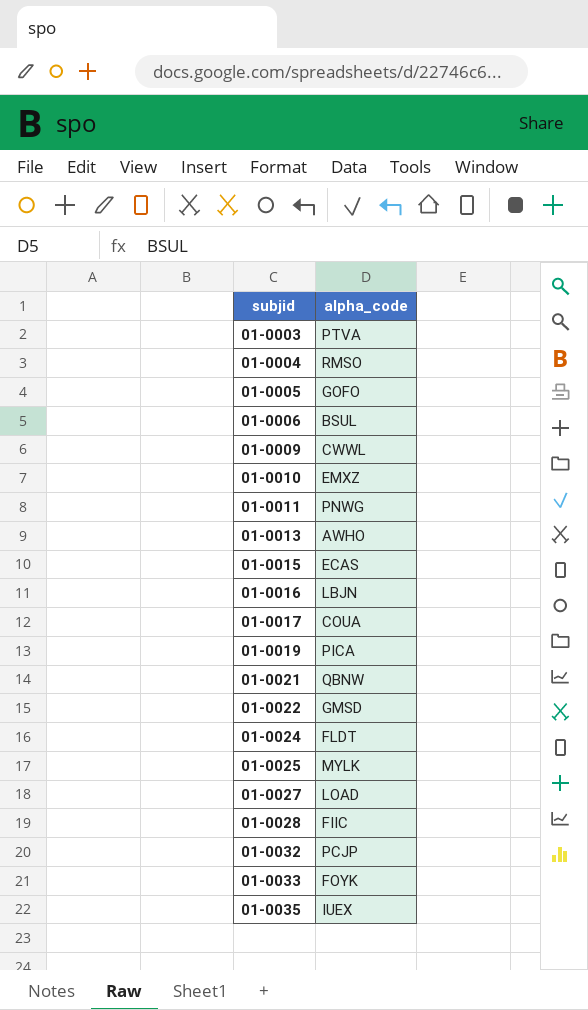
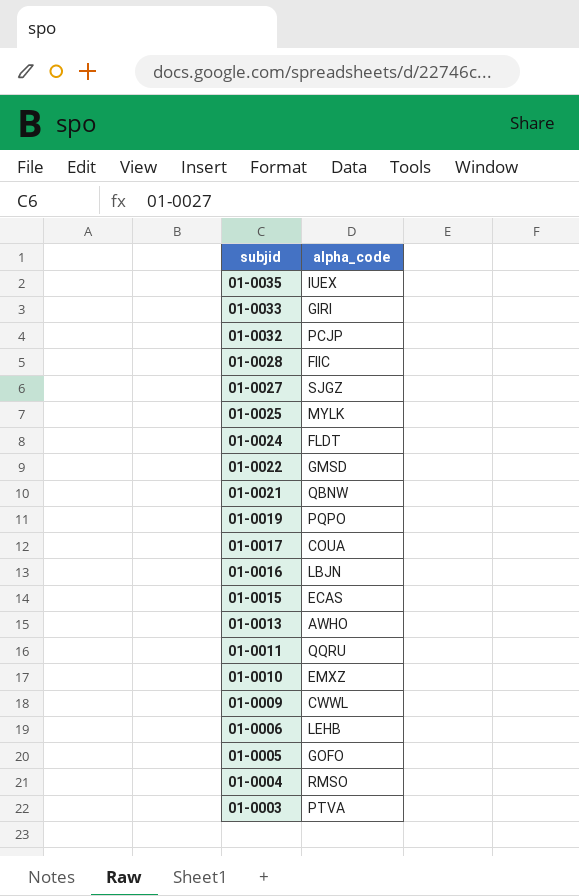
row order: subjid ascending -> subjid descending
01-0033 | alpha_code: FOYK -> GIRI
01-0027 | alpha_code: LOAD -> SJGZ
01-0019 | alpha_code: PICA -> PQPO
01-0011 | alpha_code: PNWG -> QQRU
01-0006 | alpha_code: BSUL -> LEHB

